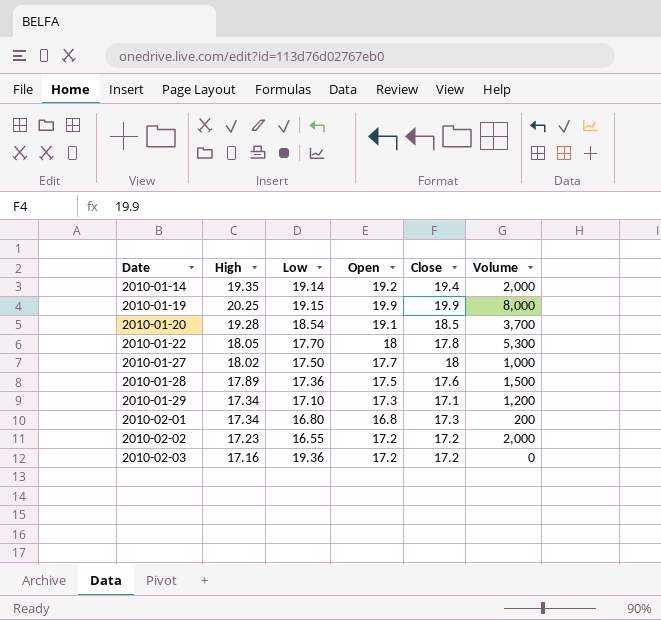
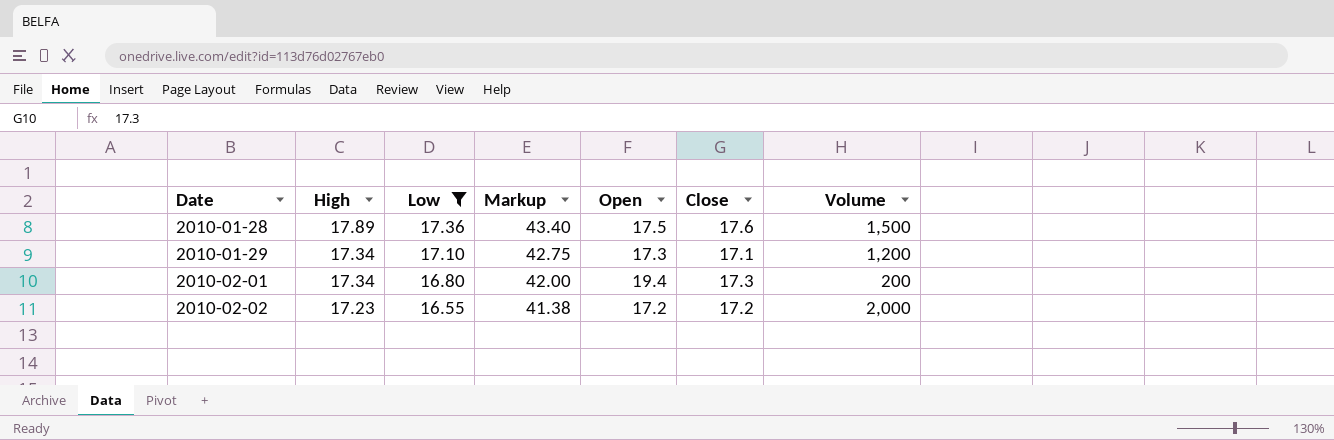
filter: none -> Low <= 17.36
column Markup | formula: none -> [Low] * 2.5
2010-02-01 | Open: 16.8 -> 19.4

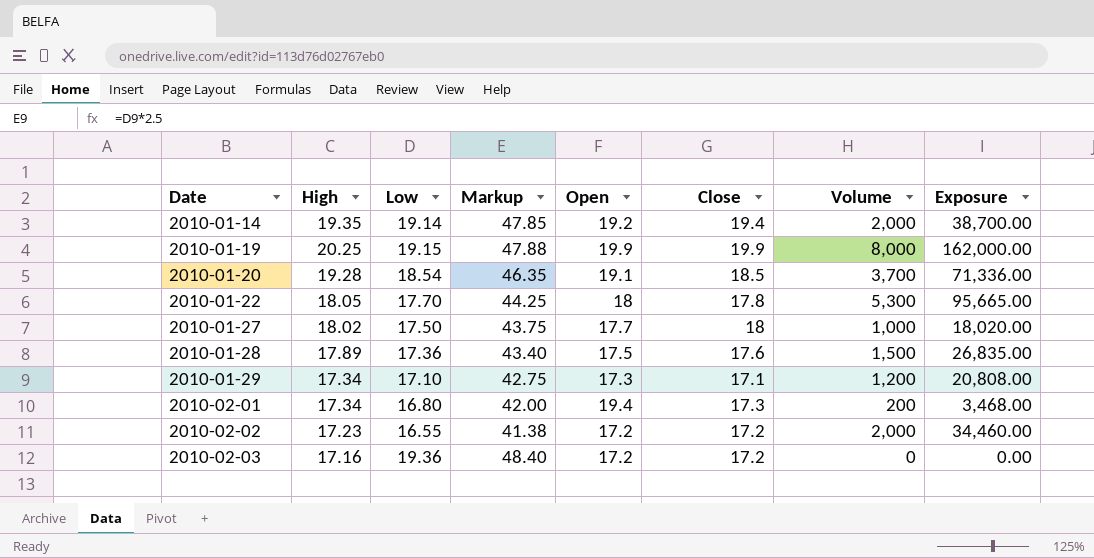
filter: Low <= 17.36 -> none
column Exposure | formula: none -> [High] * [Volume]

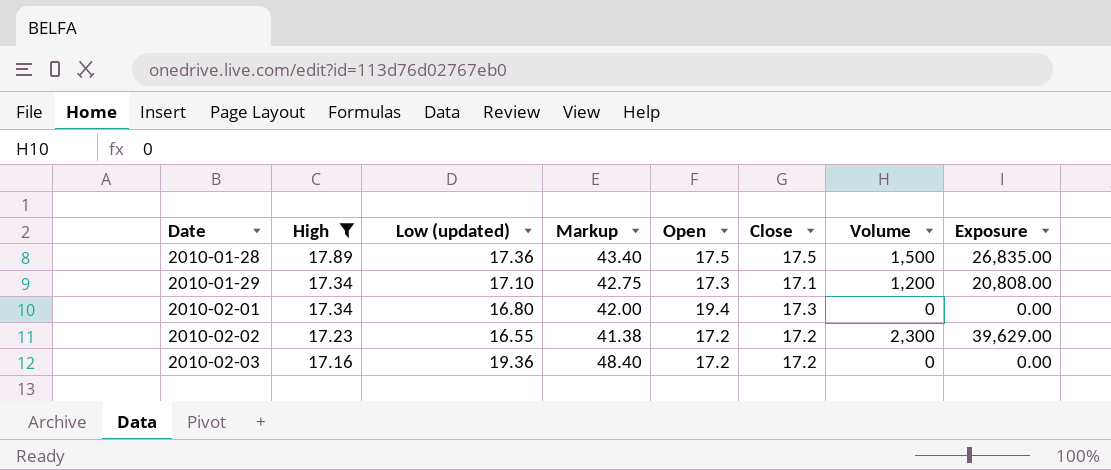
filter: none -> High <= 17.89
column name: Low -> Low (updated)
2010-01-28 | Close: 17.6 -> 17.5
2010-02-01 | Volume: 200 -> 0
2010-02-01 | Exposure: 3,468.00 -> 0.00
2010-02-02 | Volume: 2,000 -> 2,300
2010-02-02 | Exposure: 34,460.00 -> 39,629.00

